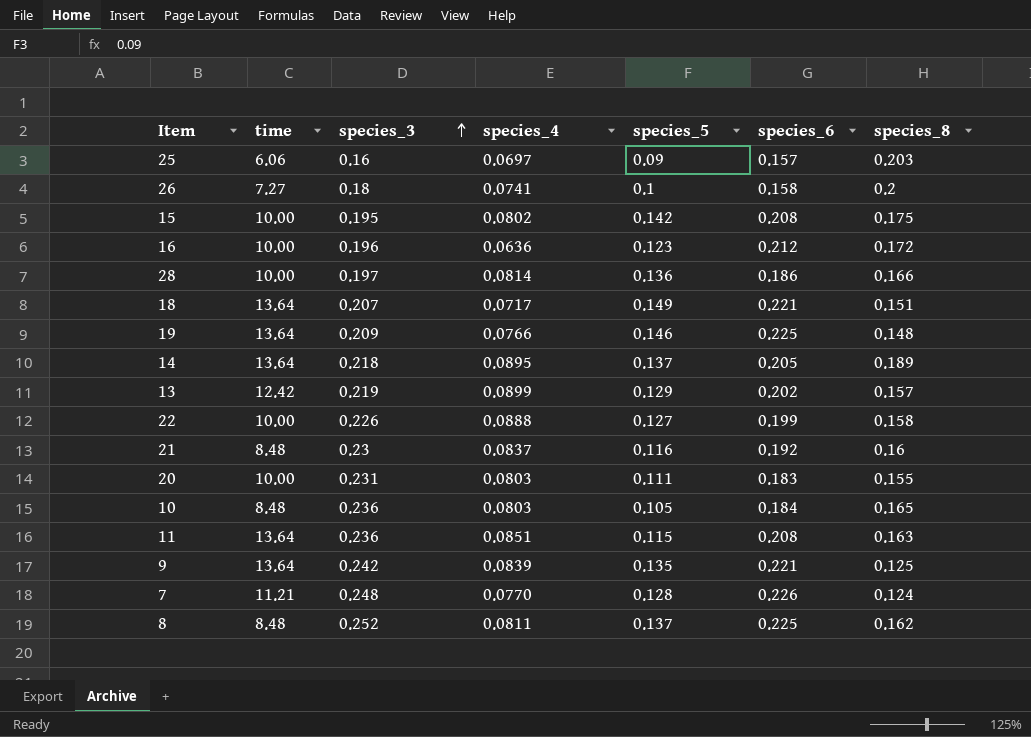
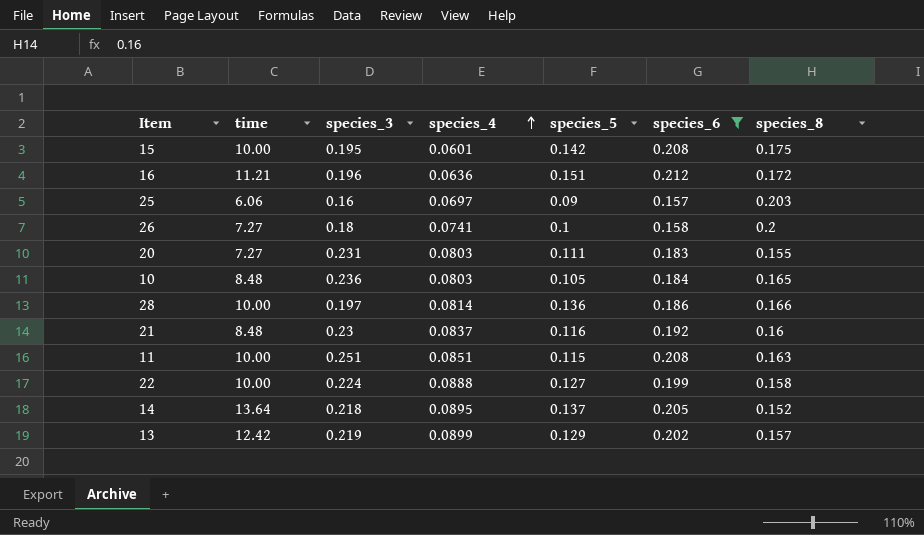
filter: none -> species_6 <= 0.212
row order: species_3 ascending -> species_4 ascending
15 | species_4: 0.0802 -> 0.0601
16 | time: 10.00 -> 11.21
16 | species_5: 0.123 -> 0.151
20 | time: 10.00 -> 7.27
11 | time: 13.64 -> 10.00
11 | species_3: 0.236 -> 0.251
22 | species_3: 0.226 -> 0.224
14 | species_8: 0.189 -> 0.152

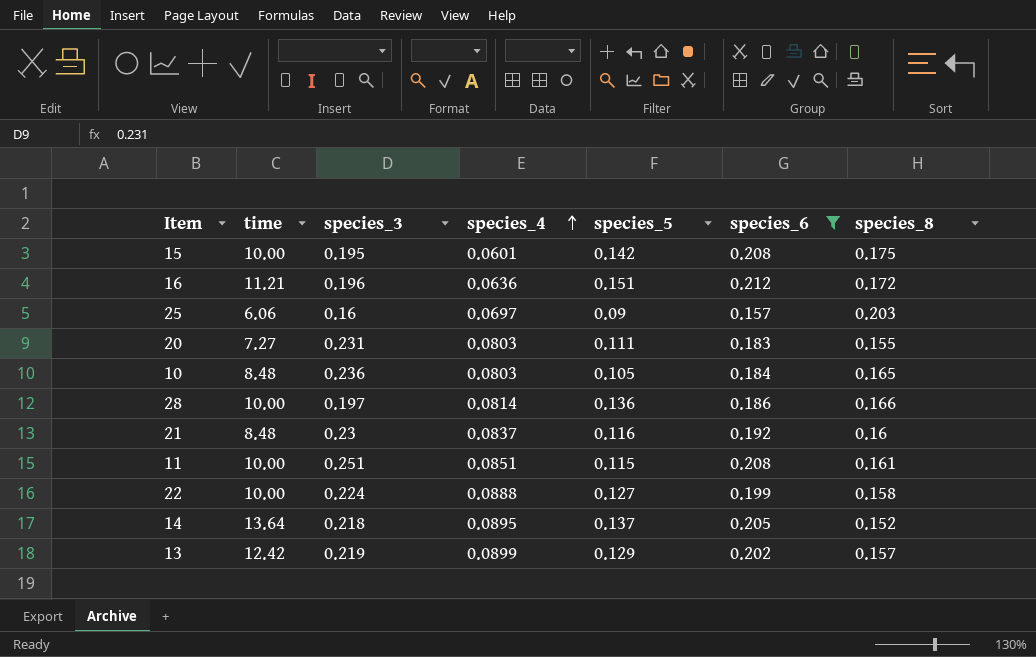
row 26: 7.27 | 0.18 | 0.0741 | 0.1 | 0.158 | 0.2 -> none
11 | species_8: 0.163 -> 0.161

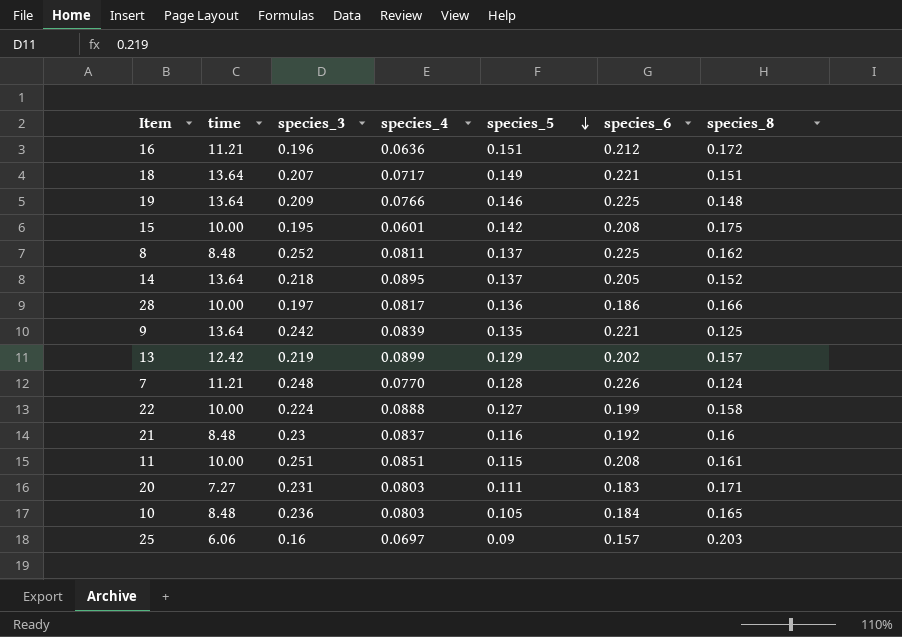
filter: species_6 <= 0.212 -> none
row order: species_4 ascending -> species_5 descending
28 | species_4: 0.0814 -> 0.0817
20 | species_8: 0.155 -> 0.171

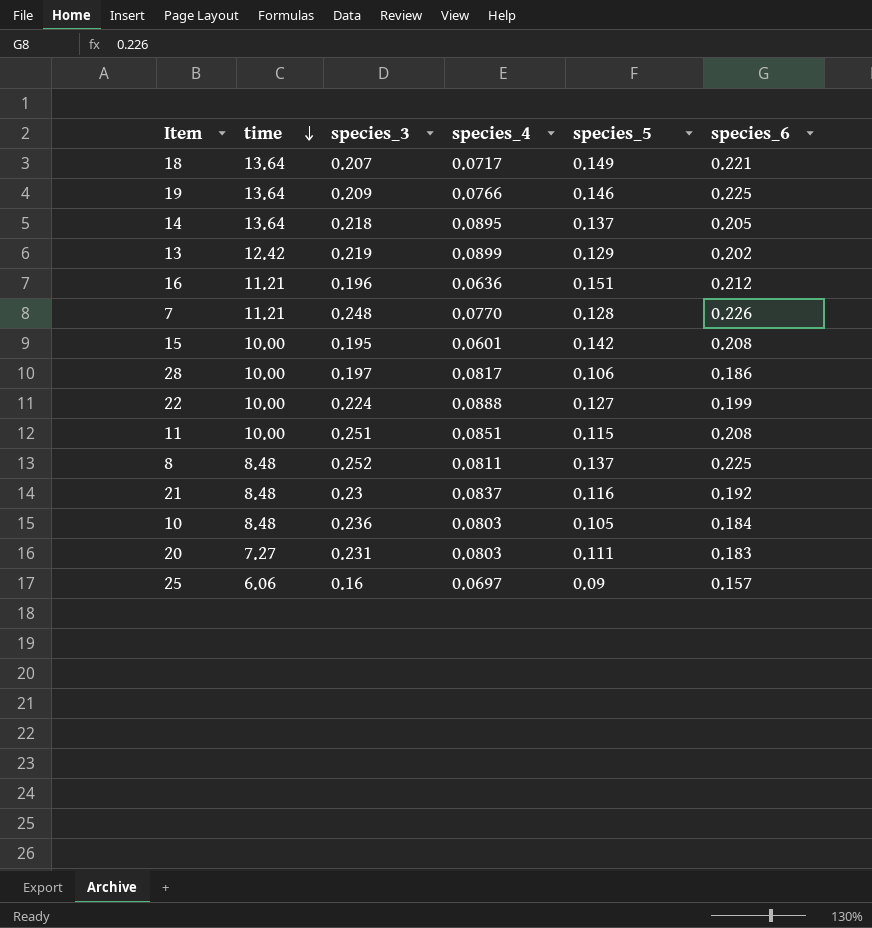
row order: species_5 descending -> time descending
column species_8 | position: 7 -> none
row 9: 13.64 | 0.242 | 0.0839 | 0.135 | 0.221 | 0.125 -> none
28 | species_5: 0.136 -> 0.106

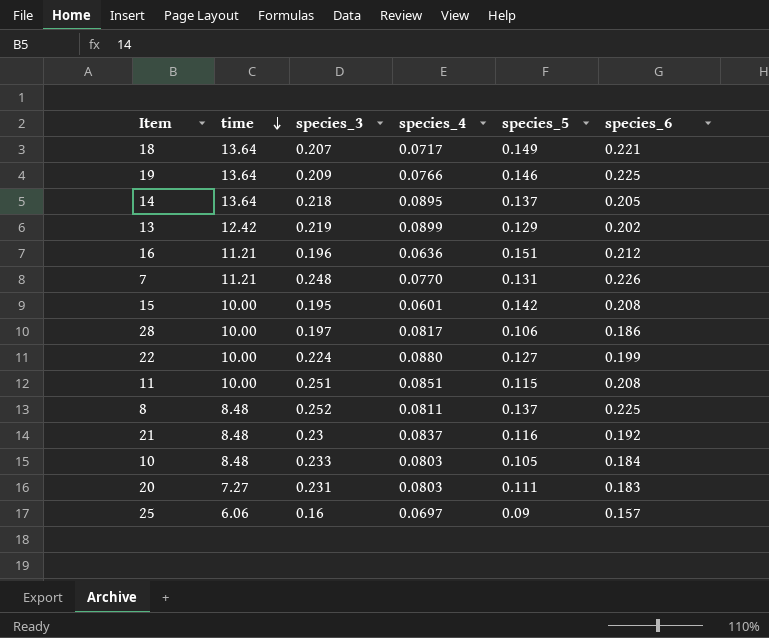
7 | species_5: 0.128 -> 0.131
22 | species_4: 0.0888 -> 0.0880
10 | species_3: 0.236 -> 0.233

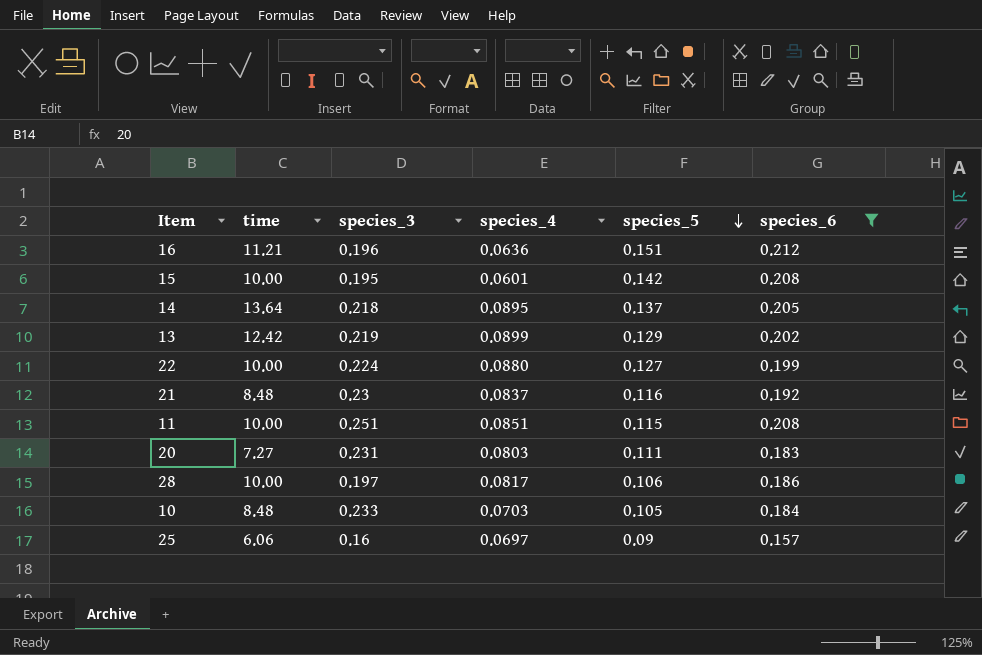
filter: none -> species_6 <= 0.212
row order: time descending -> species_5 descending
10 | species_4: 0.0803 -> 0.0703

